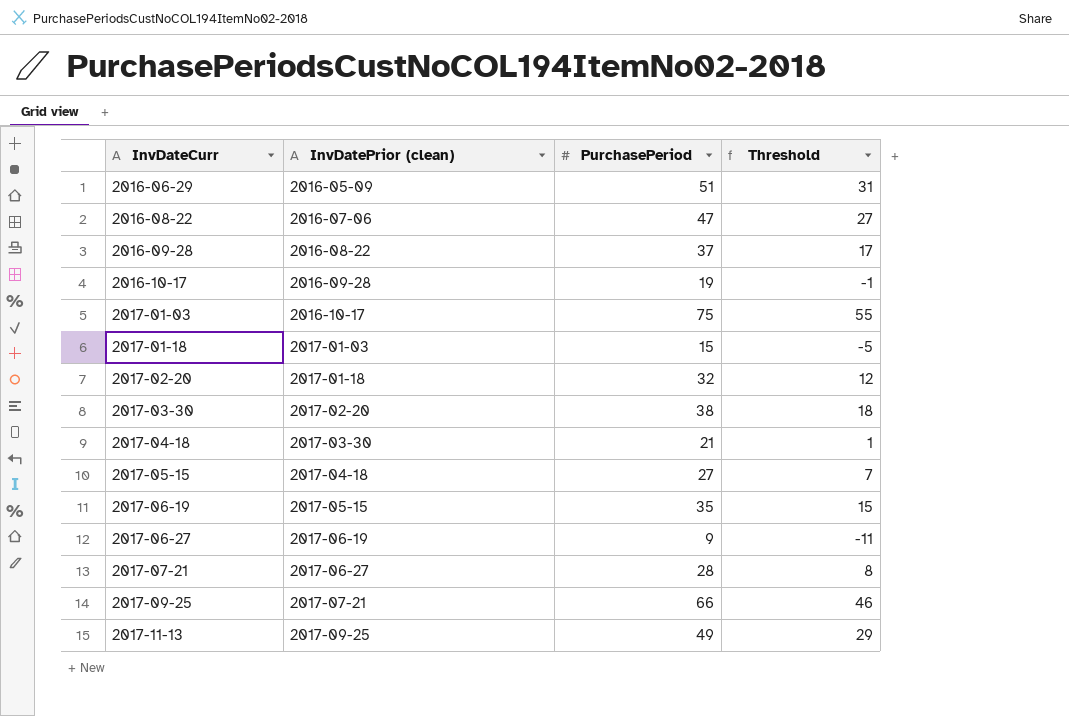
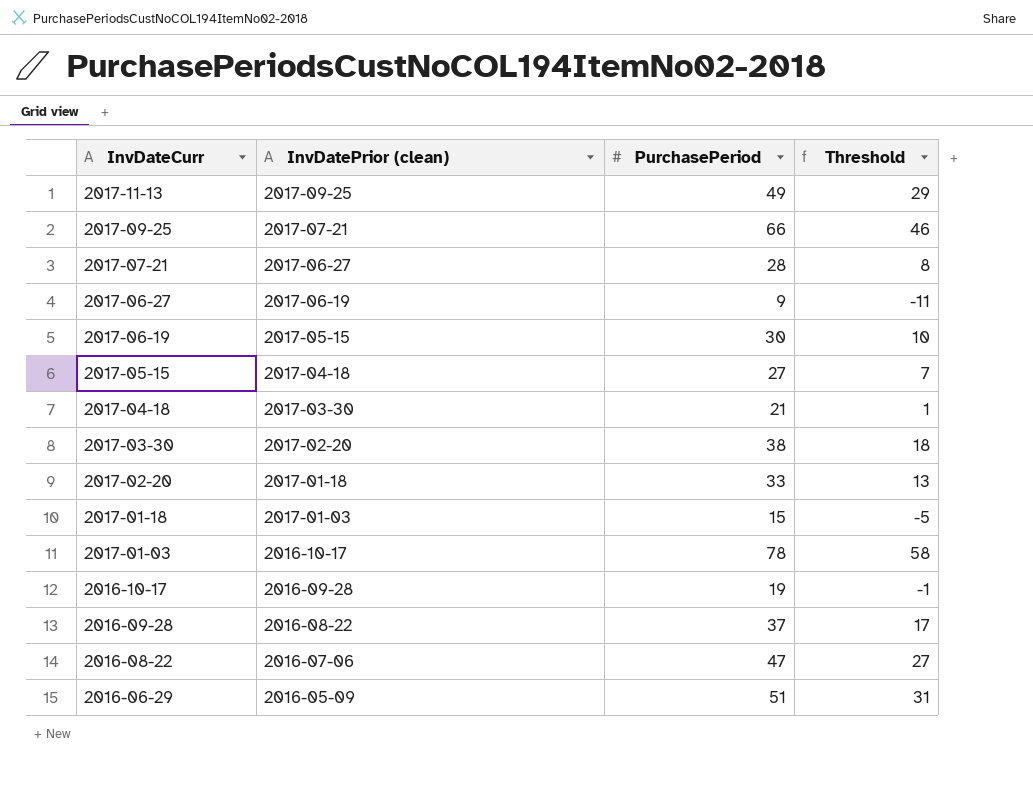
row order: InvDateCurr ascending -> InvDateCurr descending
2017-06-19 | PurchasePeriod: 35 -> 30
2017-06-19 | Threshold: 15 -> 10
2017-02-20 | PurchasePeriod: 32 -> 33
2017-02-20 | Threshold: 12 -> 13
2017-01-03 | PurchasePeriod: 75 -> 78
2017-01-03 | Threshold: 55 -> 58

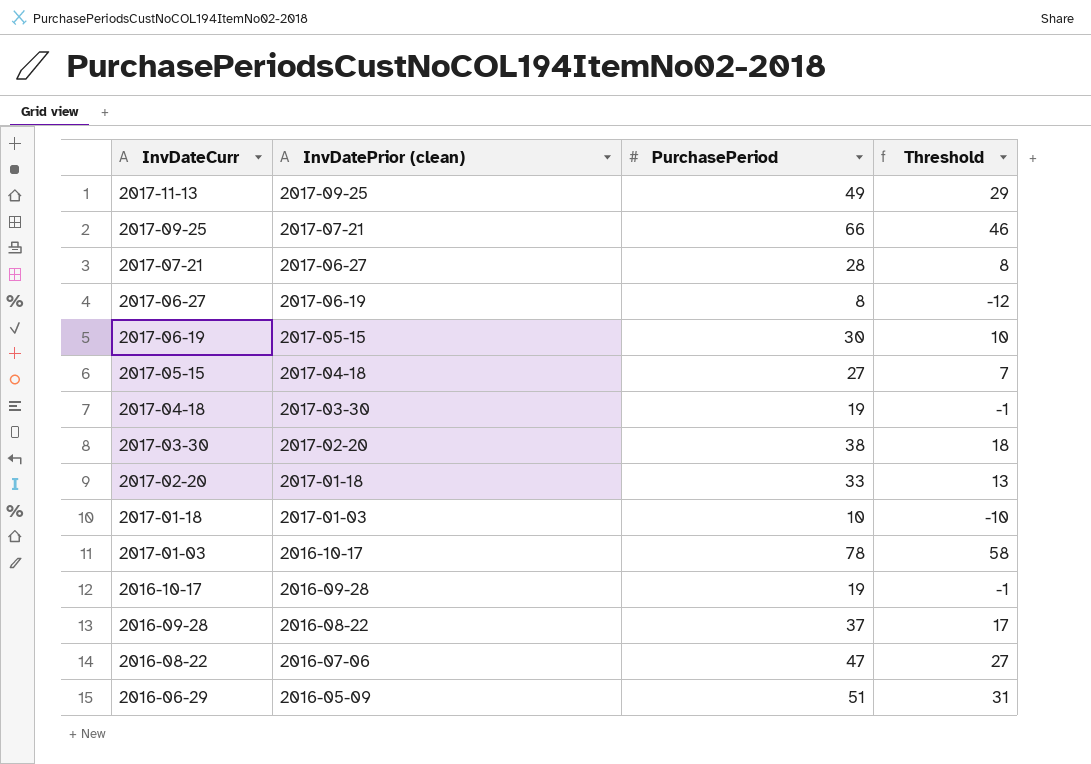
2017-06-27 | PurchasePeriod: 9 -> 8
2017-06-27 | Threshold: -11 -> -12
2017-04-18 | PurchasePeriod: 21 -> 19
2017-04-18 | Threshold: 1 -> -1
2017-01-18 | PurchasePeriod: 15 -> 10
2017-01-18 | Threshold: -5 -> -10

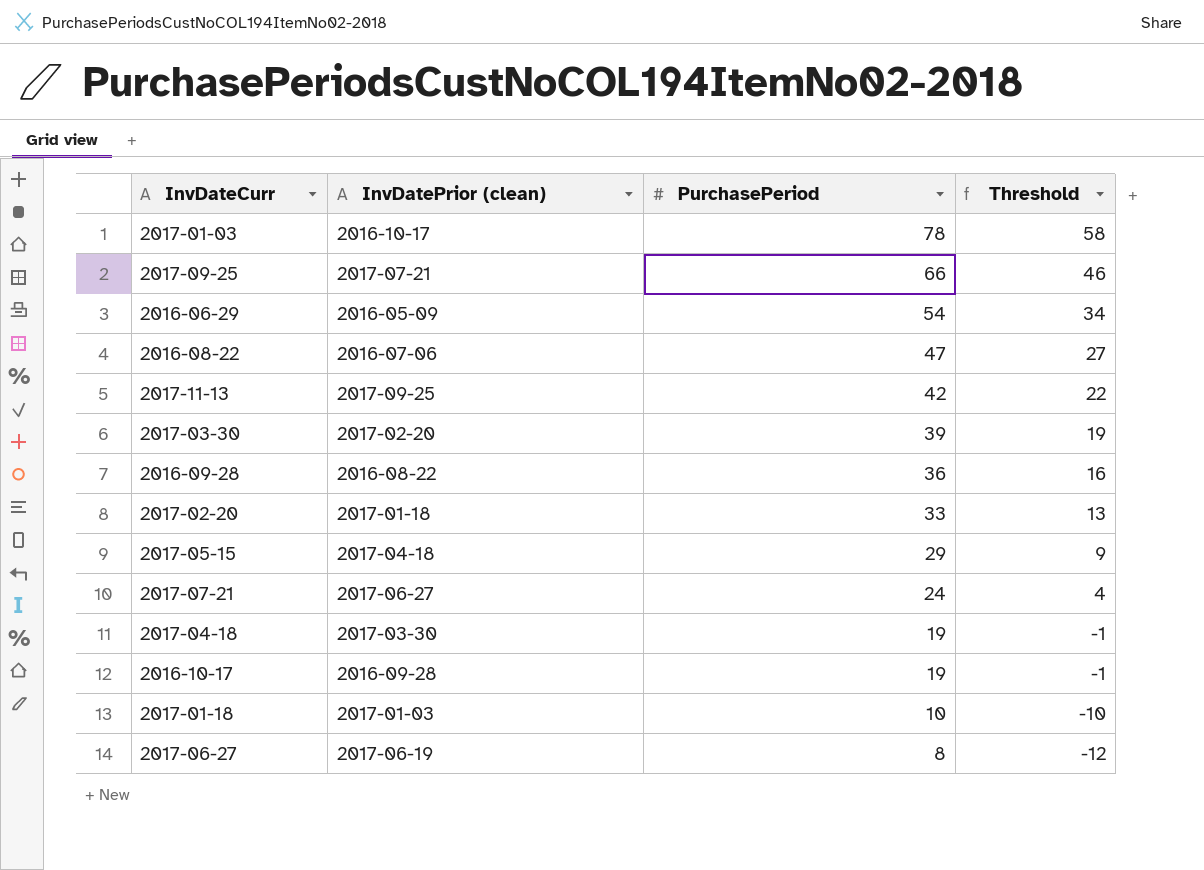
row order: InvDateCurr descending -> PurchasePeriod descending
row 2017-06-19: 2017-05-15 | 30 | 10 -> none
2016-06-29 | PurchasePeriod: 51 -> 54
2016-06-29 | Threshold: 31 -> 34
2017-11-13 | PurchasePeriod: 49 -> 42
2017-11-13 | Threshold: 29 -> 22
2017-03-30 | PurchasePeriod: 38 -> 39
2017-03-30 | Threshold: 18 -> 19
2016-09-28 | PurchasePeriod: 37 -> 36
2016-09-28 | Threshold: 17 -> 16
2017-05-15 | PurchasePeriod: 27 -> 29
2017-05-15 | Threshold: 7 -> 9
2017-07-21 | PurchasePeriod: 28 -> 24
2017-07-21 | Threshold: 8 -> 4

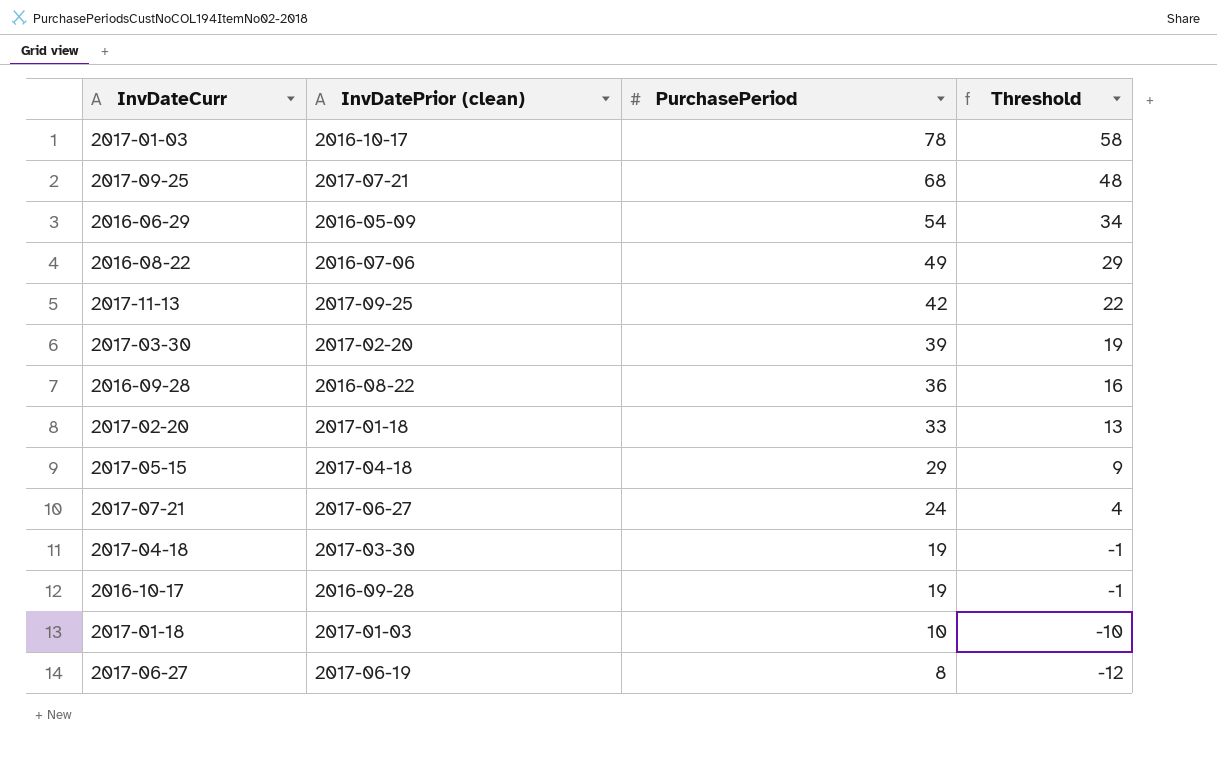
2017-09-25 | PurchasePeriod: 66 -> 68
2017-09-25 | Threshold: 46 -> 48
2016-08-22 | PurchasePeriod: 47 -> 49
2016-08-22 | Threshold: 27 -> 29

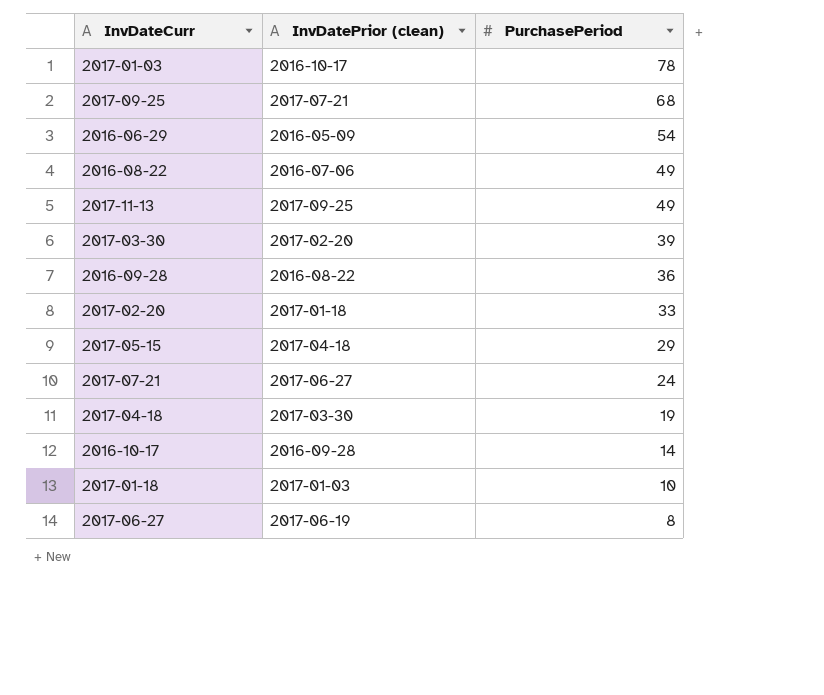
column Threshold | formula: [PurchasePeriod] - 20 -> none
2017-11-13 | PurchasePeriod: 42 -> 49
2016-10-17 | PurchasePeriod: 19 -> 14

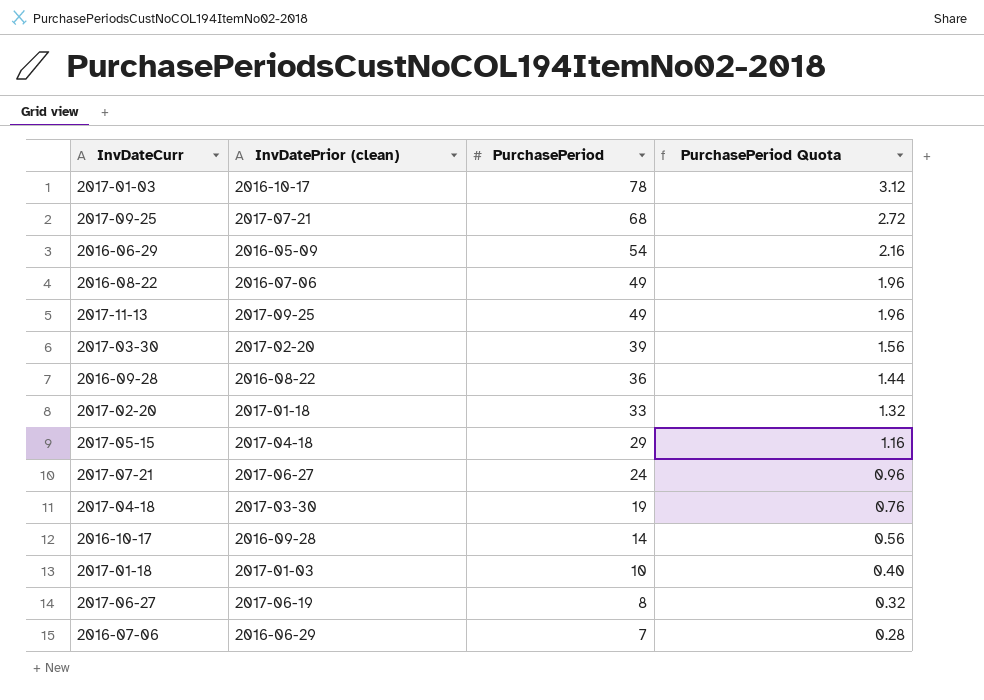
column PurchasePeriod Quota | formula: none -> [PurchasePeriod] * 0.04
row 2016-07-06: none -> 2016-06-29 | 7 | 0.28

